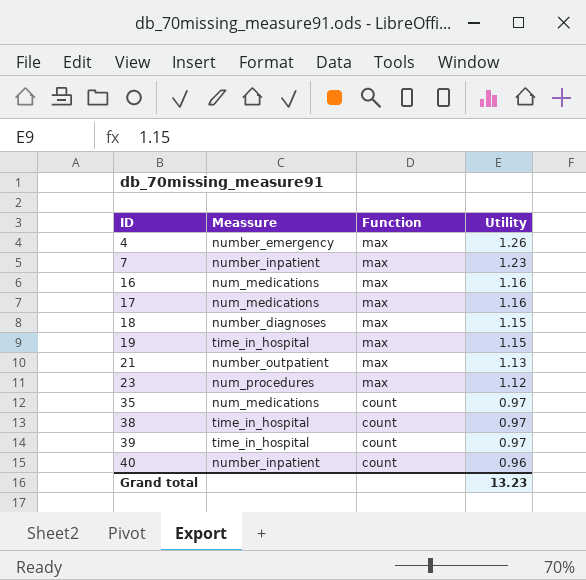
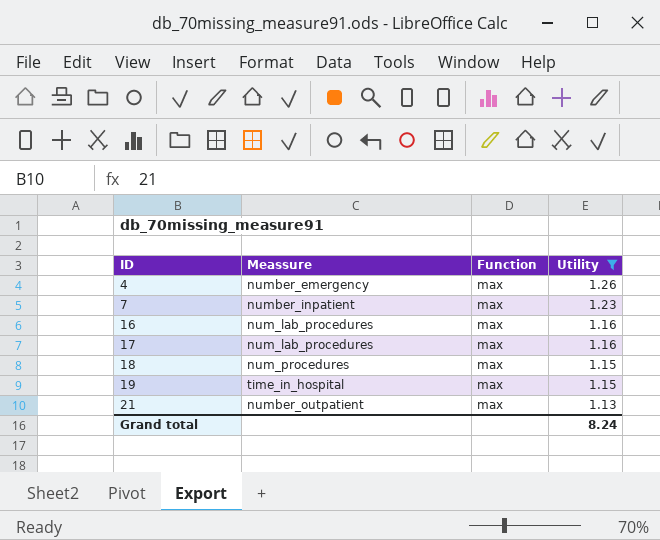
filter: none -> Utility >= 1.13
16 | Meassure: num_medications -> num_lab_procedures
17 | Meassure: num_medications -> num_lab_procedures
18 | Meassure: number_diagnoses -> num_procedures
Grand total | Utility: 13.23 -> 8.24

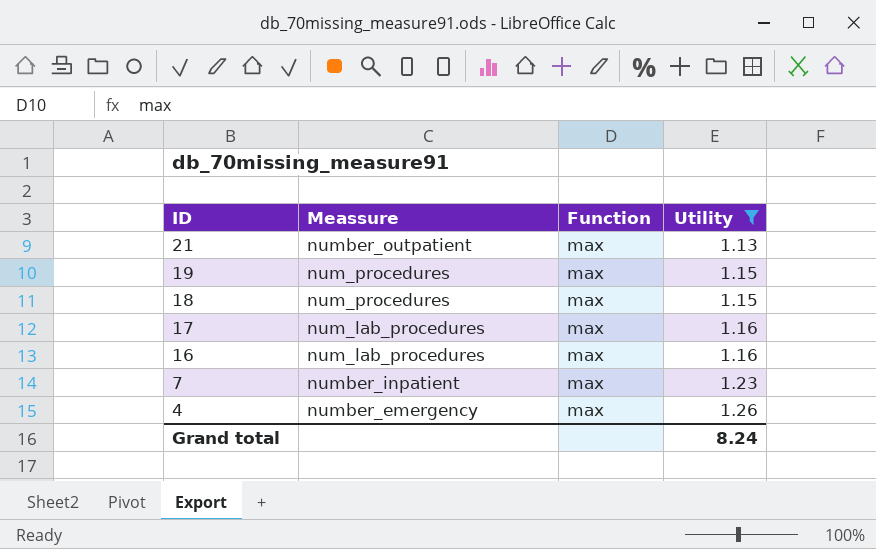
row order: ID ascending -> ID descending
19 | Meassure: time_in_hospital -> num_procedures

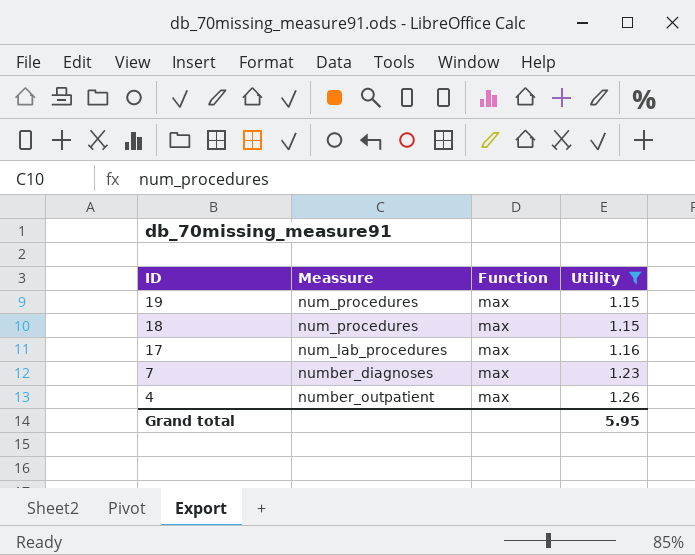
row 21: number_outpatient | max | 1.13 -> none
row 16: num_lab_procedures | max | 1.16 -> none
7 | Meassure: number_inpatient -> number_diagnoses
4 | Meassure: number_emergency -> number_outpatient
Grand total | Utility: 8.24 -> 5.95

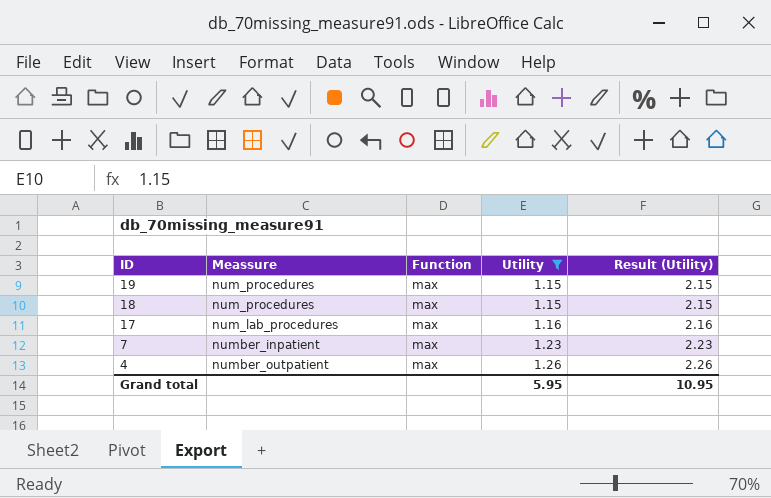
column Result (Utility) | formula: none -> [Utility] + 1
7 | Meassure: number_diagnoses -> number_inpatient

